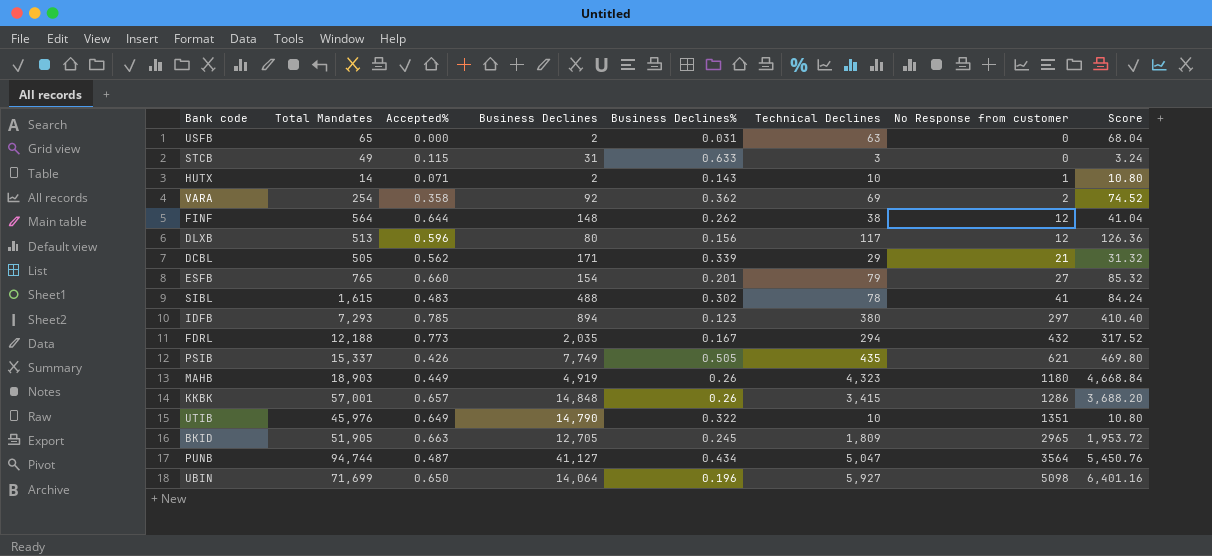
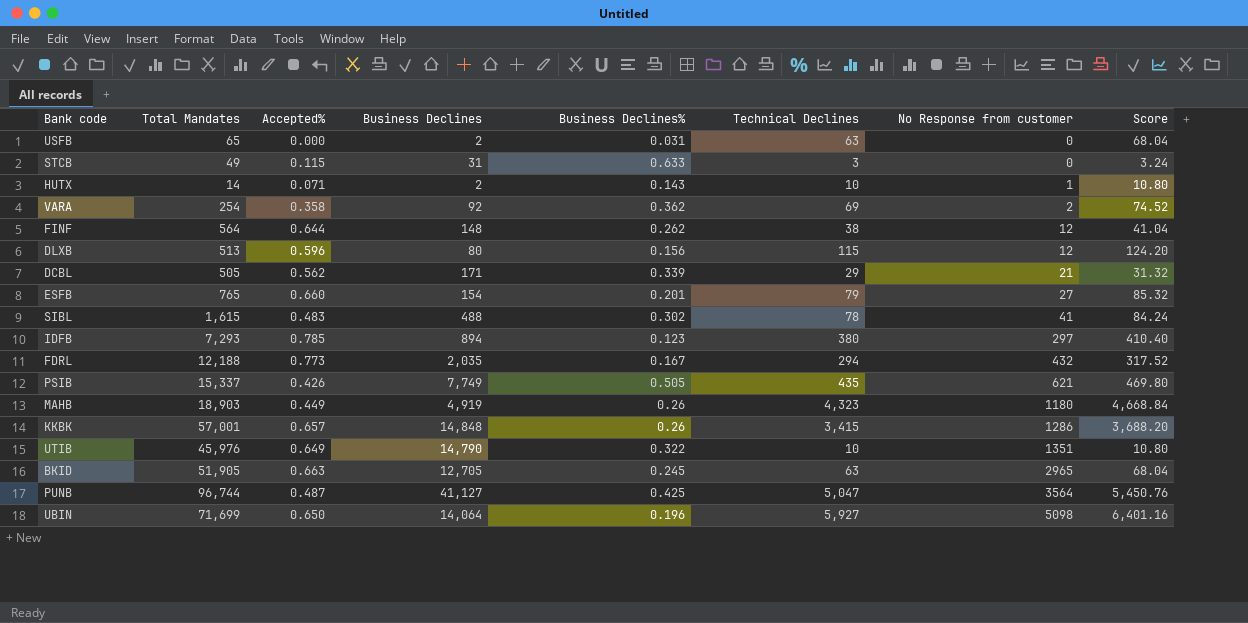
DLXB | Technical Declines: 117 -> 115
DLXB | Score: 126.36 -> 124.20
BKID | Technical Declines: 1,809 -> 63
BKID | Score: 1,953.72 -> 68.04
PUNB | Total Mandates: 94,744 -> 96,744
PUNB | Business Declines%: 0.434 -> 0.425

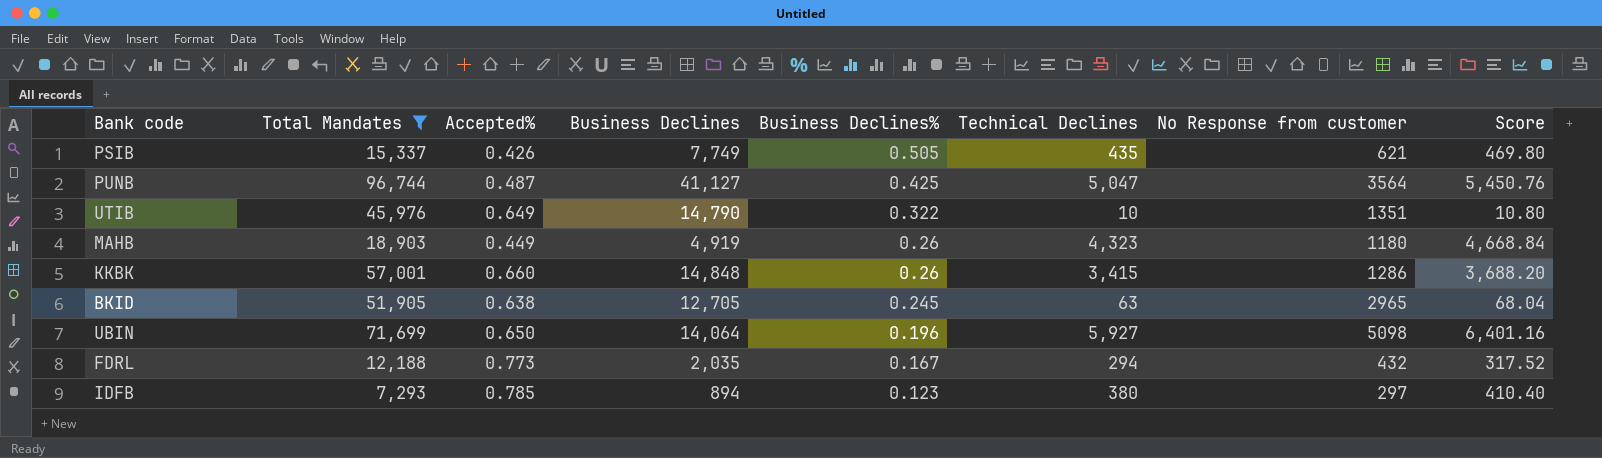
filter: none -> Total Mandates >= 7,293
row order: No Response from customer ascending -> Business Declines% descending
KKBK | Accepted%: 0.657 -> 0.660
BKID | Accepted%: 0.663 -> 0.638

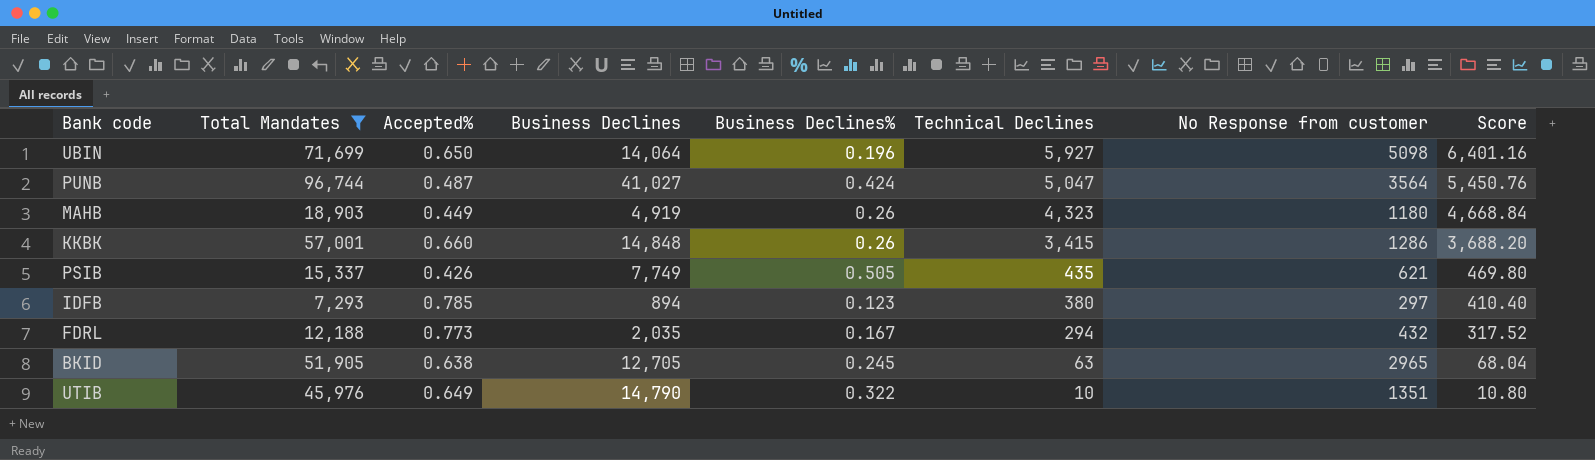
row order: Business Declines% descending -> Technical Declines descending
PUNB | Business Declines: 41,127 -> 41,027
PUNB | Business Declines%: 0.425 -> 0.424

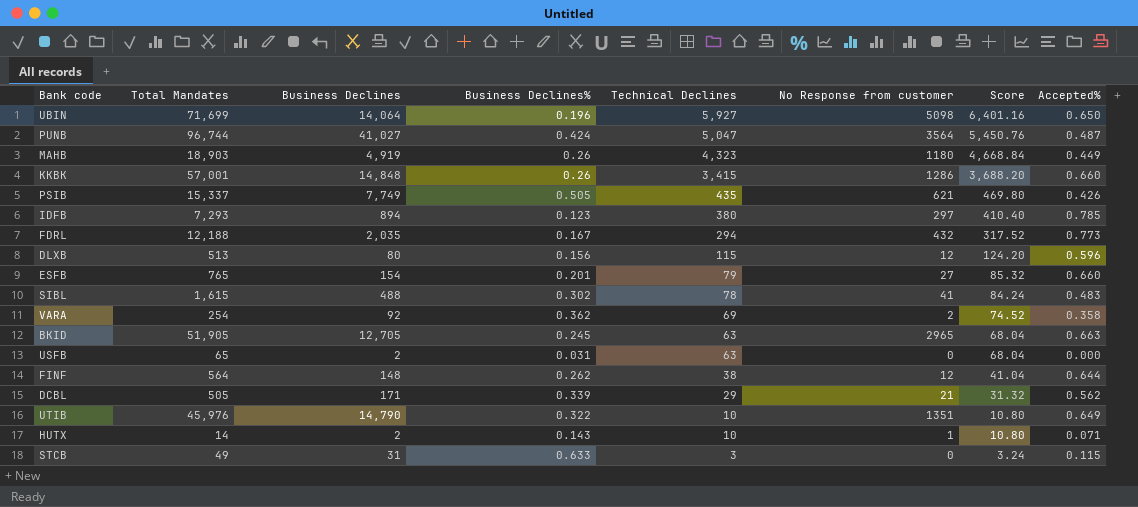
filter: Total Mandates >= 7,293 -> none
column Accepted% | position: 3 -> 8
BKID | Accepted%: 0.638 -> 0.663

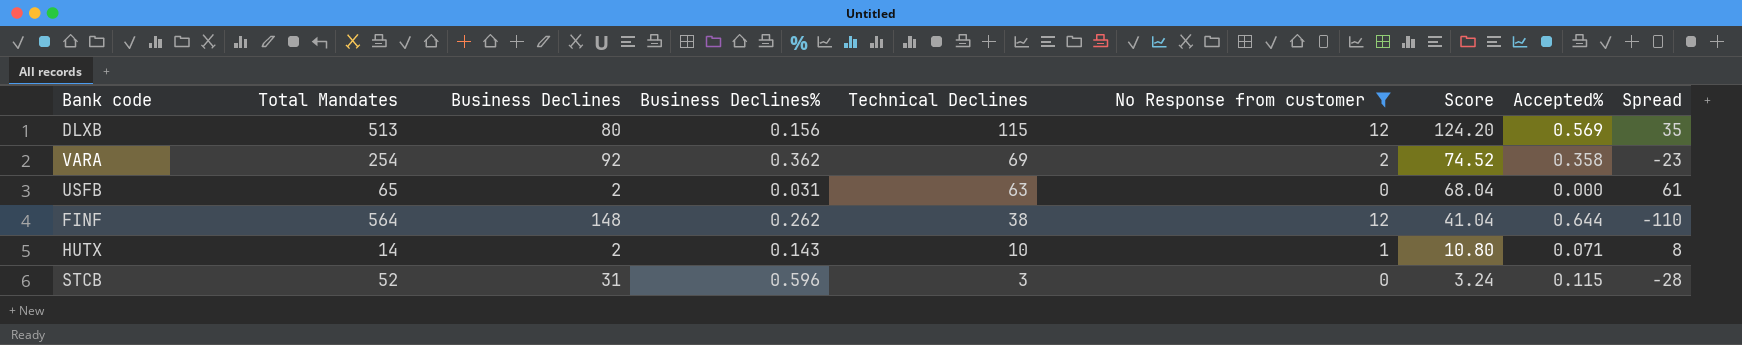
filter: none -> No Response from customer <= 12
column Spread | formula: none -> [Technical Declines] - [Business Declines]
DLXB | Accepted%: 0.596 -> 0.569
STCB | Total Mandates: 49 -> 52
STCB | Business Declines%: 0.633 -> 0.596

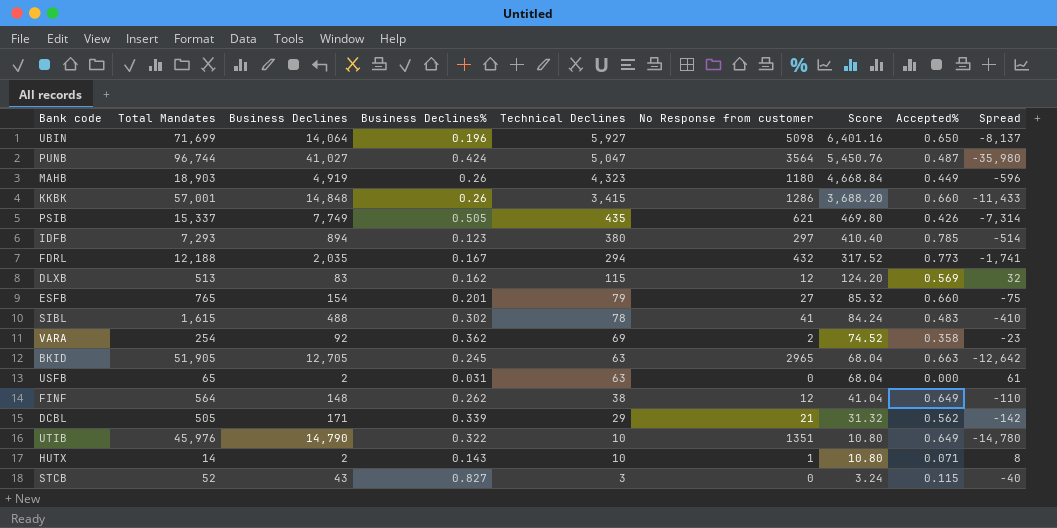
filter: No Response from customer <= 12 -> none
DLXB | Business Declines: 80 -> 83
DLXB | Business Declines%: 0.156 -> 0.162
DLXB | Spread: 35 -> 32
FINF | Accepted%: 0.644 -> 0.649
STCB | Business Declines: 31 -> 43
STCB | Business Declines%: 0.596 -> 0.827
STCB | Spread: -28 -> -40

